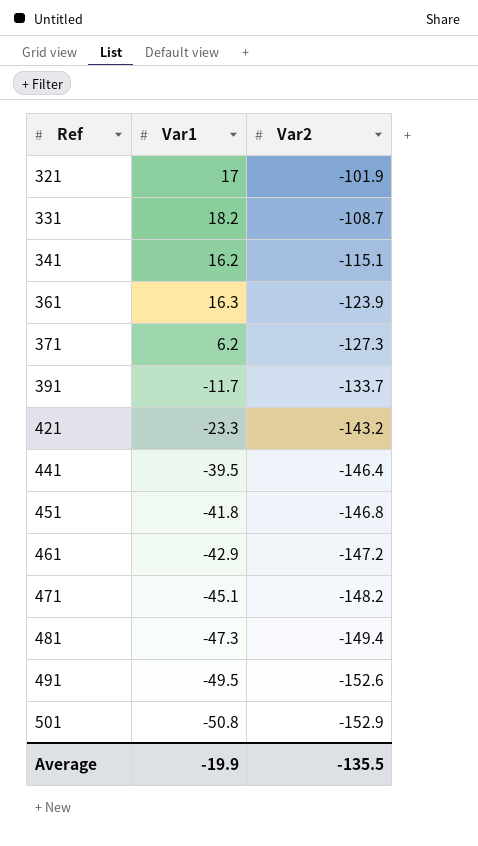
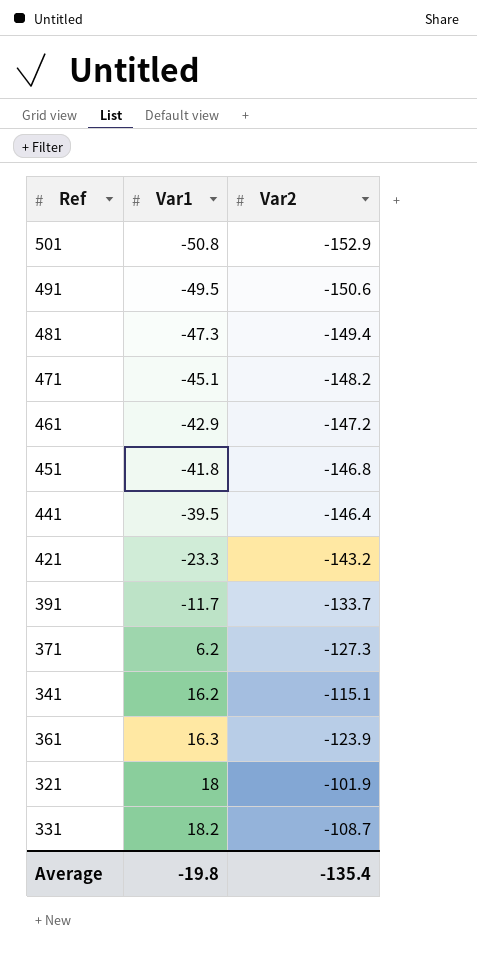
row order: Ref ascending -> Var1 ascending
491 | Var2: -152.6 -> -150.6
321 | Var1: 17 -> 18
Average | Var1: -19.9 -> -19.8
Average | Var2: -135.5 -> -135.4

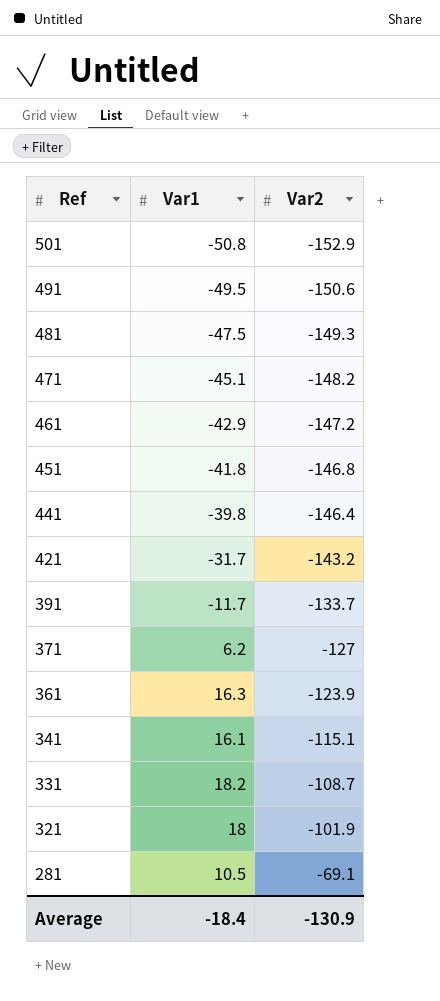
row order: Var1 ascending -> Ref descending
481 | Var1: -47.3 -> -47.5
481 | Var2: -149.4 -> -149.3
441 | Var1: -39.5 -> -39.8
421 | Var1: -23.3 -> -31.7
371 | Var2: -127.3 -> -127
341 | Var1: 16.2 -> 16.1
row 281: none -> 10.5 | -69.1
Average | Var1: -19.8 -> -18.4
Average | Var2: -135.4 -> -130.9

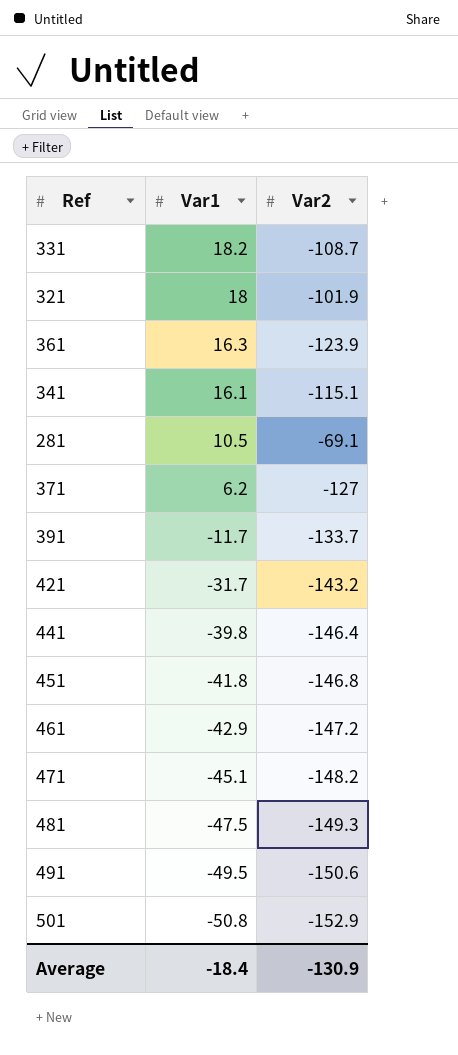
row order: Ref descending -> Var1 descending

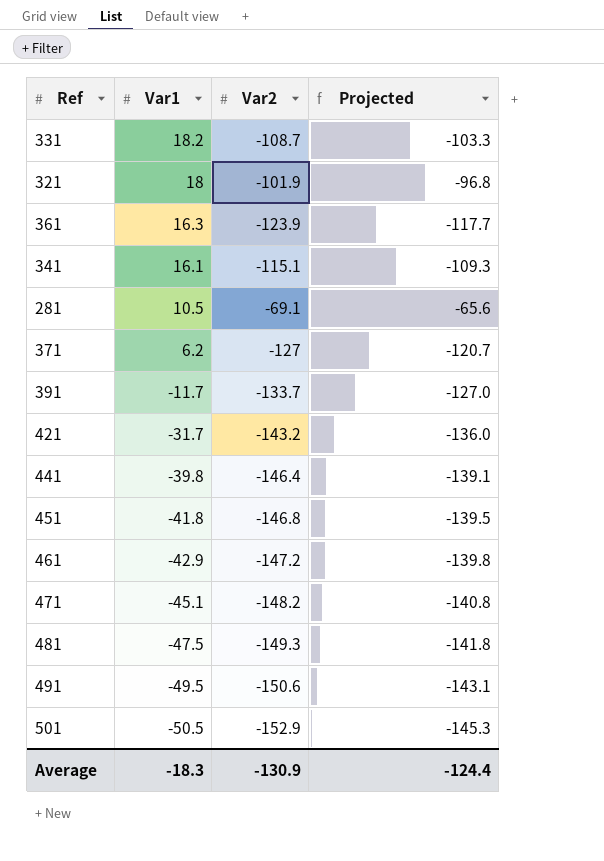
column Projected | formula: none -> [Var2] * 0.95
501 | Var1: -50.8 -> -50.5
Average | Var1: -18.4 -> -18.3

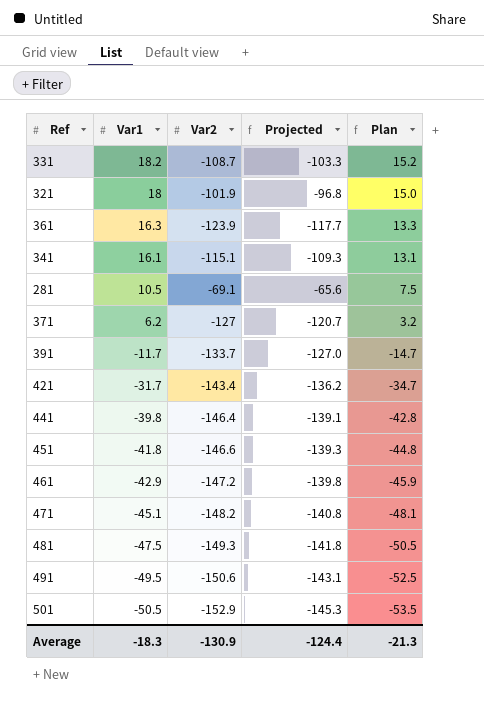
column Plan | formula: none -> [Var1] - 3
421 | Var2: -143.2 -> -143.4
421 | Projected: -136.0 -> -136.2
451 | Var2: -146.8 -> -146.6
451 | Projected: -139.5 -> -139.3

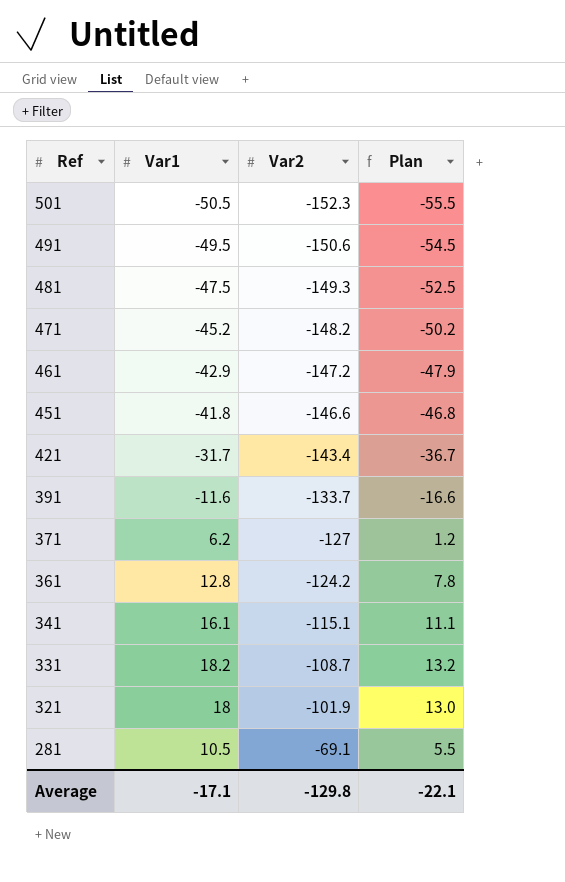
row order: Var1 descending -> Ref descending
column Projected | formula: [Var2] * 0.95 -> none
column Plan | formula: [Var1] - 3 -> [Var1] - 5
row 441: -39.8 | -146.4 | -139.1 | -42.8 -> none
501 | Var2: -152.9 -> -152.3
471 | Var1: -45.1 -> -45.2
391 | Var1: -11.7 -> -11.6
361 | Var1: 16.3 -> 12.8
361 | Var2: -123.9 -> -124.2
Average | Var1: -18.3 -> -17.1
Average | Var2: -130.9 -> -129.8
Average | Plan: -21.3 -> -22.1

